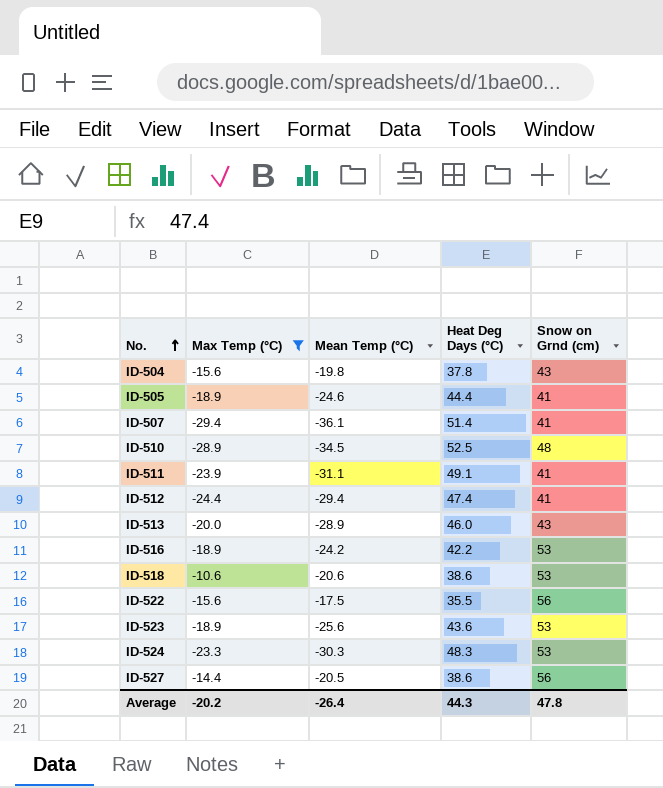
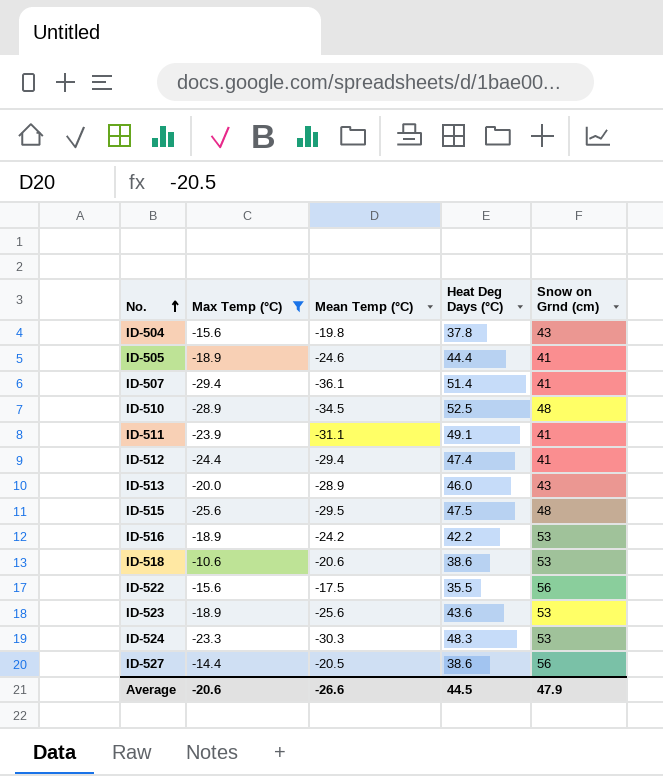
row ID-515: none -> -25.6 | -29.5 | 47.5 | 48
Average | Max Temp (°C): -20.2 -> -20.6
Average | Mean Temp (°C): -26.4 -> -26.6
Average | Heat Deg Days (°C): 44.3 -> 44.5
Average | Snow on Grnd (cm): 47.8 -> 47.9

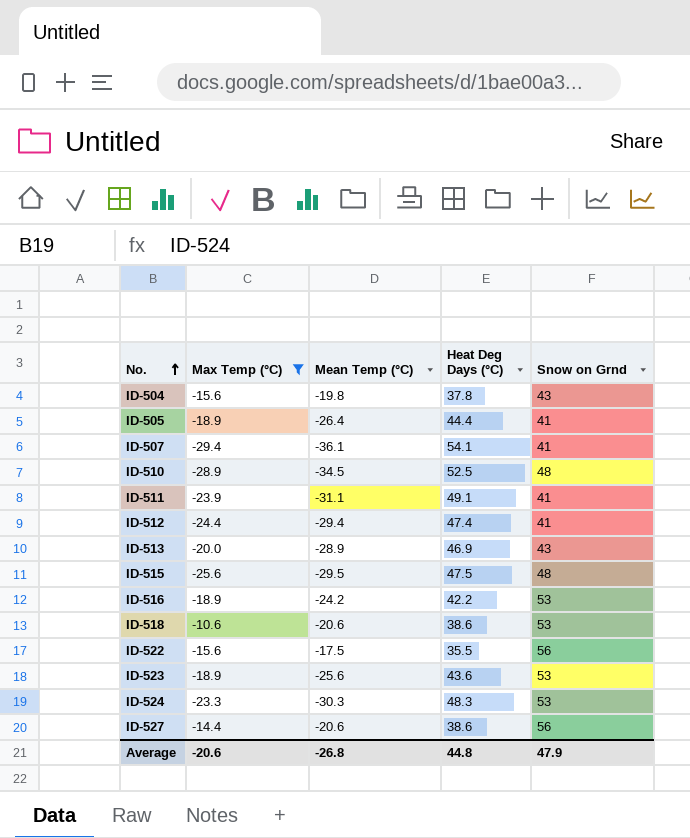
column name: Snow on Grnd (cm) -> Snow on Grnd
ID-505 | Mean Temp (°C): -24.6 -> -26.4
ID-507 | Heat Deg Days (°C): 51.4 -> 54.1
ID-513 | Heat Deg Days (°C): 46.0 -> 46.9
ID-527 | Mean Temp (°C): -20.5 -> -20.6
Average | Mean Temp (°C): -26.6 -> -26.8
Average | Heat Deg Days (°C): 44.5 -> 44.8

